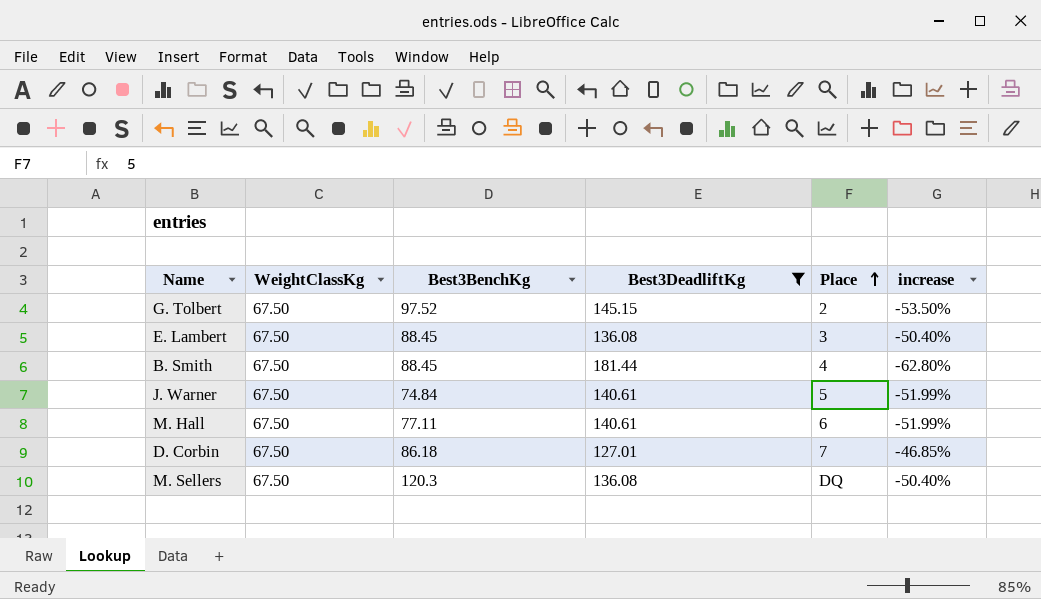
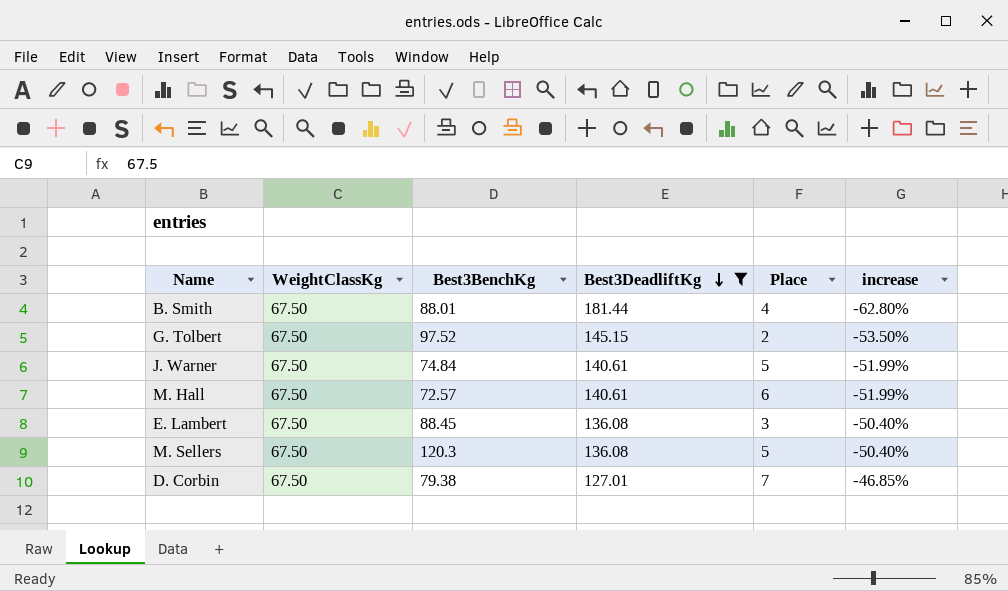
row order: Place ascending -> Best3DeadliftKg descending
B. Smith | Best3BenchKg: 88.45 -> 88.01
M. Hall | Best3BenchKg: 77.11 -> 72.57
M. Sellers | Place: DQ -> 5
D. Corbin | Best3BenchKg: 86.18 -> 79.38

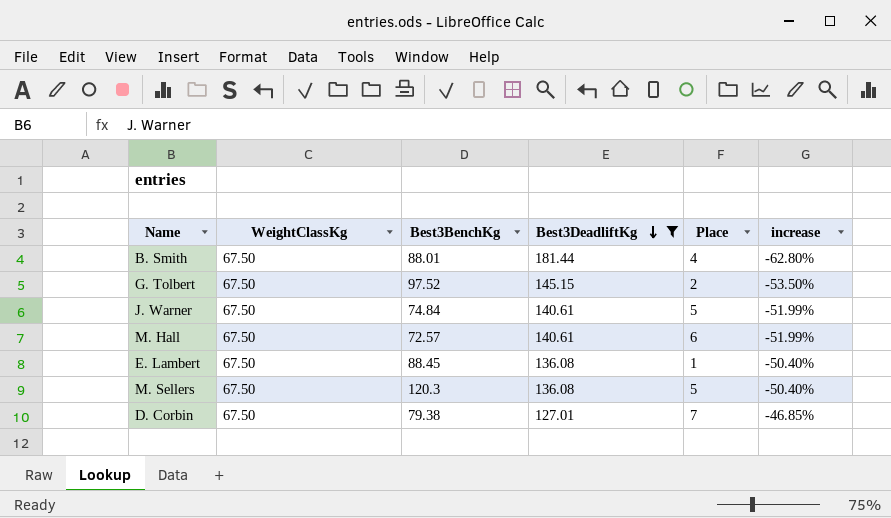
E. Lambert | Place: 3 -> 1

